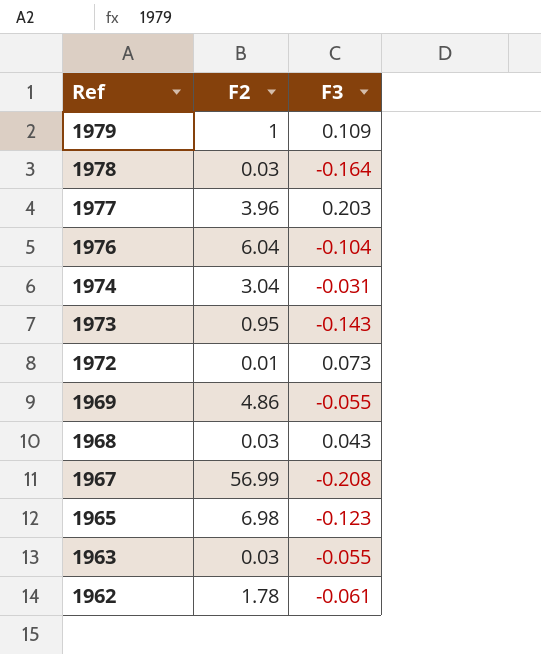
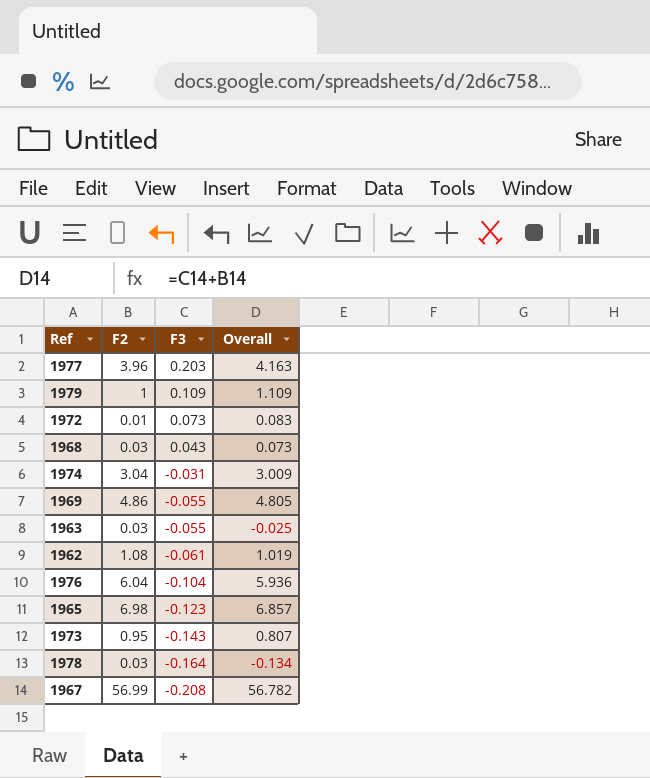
row order: Ref descending -> F3 descending
column Overall | formula: none -> [F2] + [F3]
1962 | F2: 1.78 -> 1.08

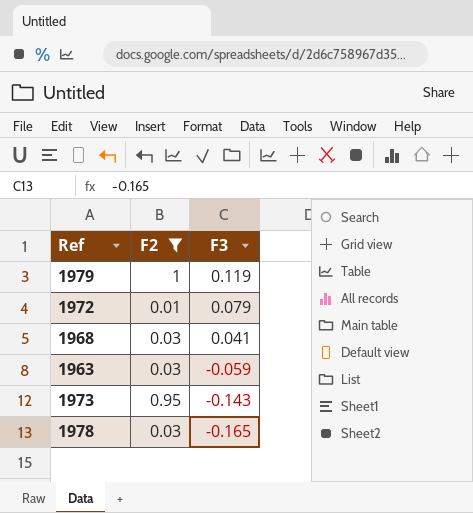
filter: none -> F2 <= 1
column Overall | formula: [F2] + [F3] -> none
1979 | F3: 0.109 -> 0.119
1972 | F3: 0.073 -> 0.079
1968 | F3: 0.043 -> 0.041
1963 | F3: -0.055 -> -0.059
1978 | F3: -0.164 -> -0.165

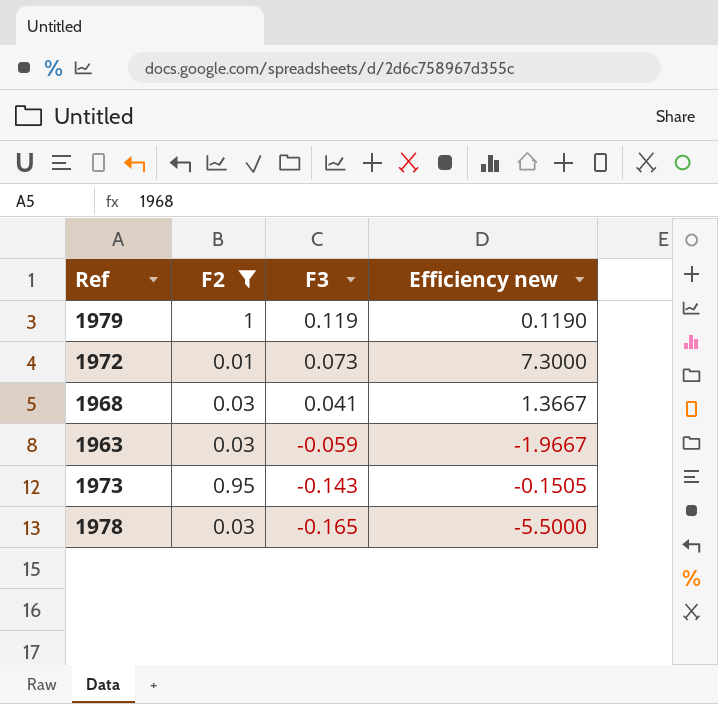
column Efficiency new | formula: none -> [F3] / [F2]
1972 | F3: 0.079 -> 0.073

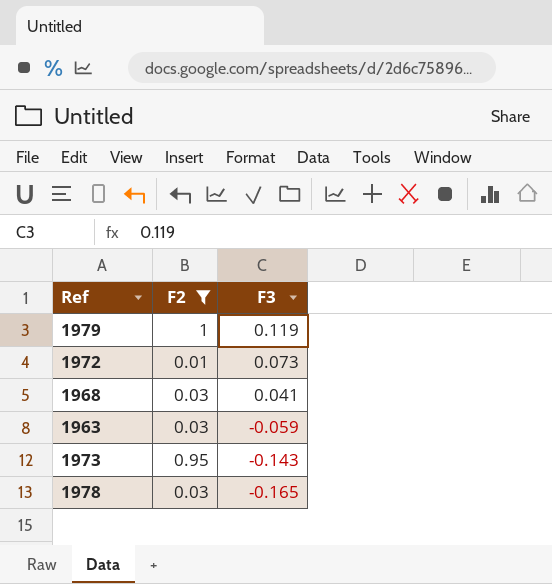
column Efficiency new | formula: [F3] / [F2] -> none

